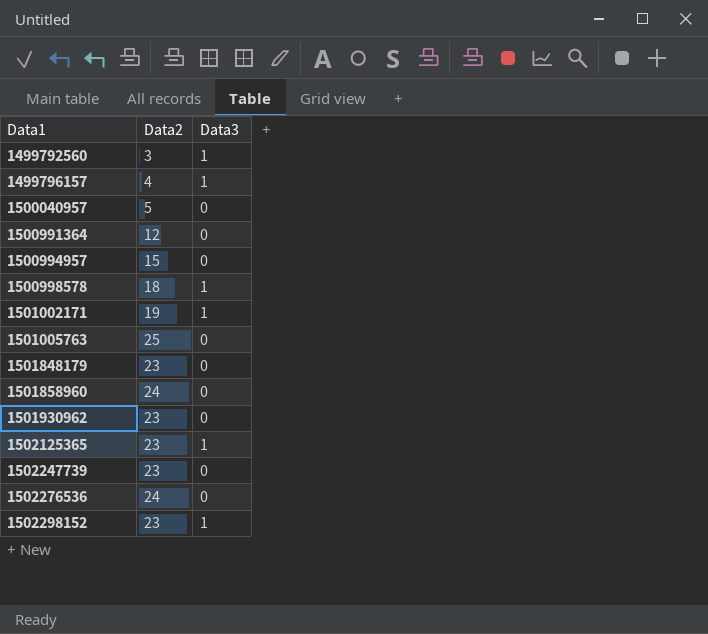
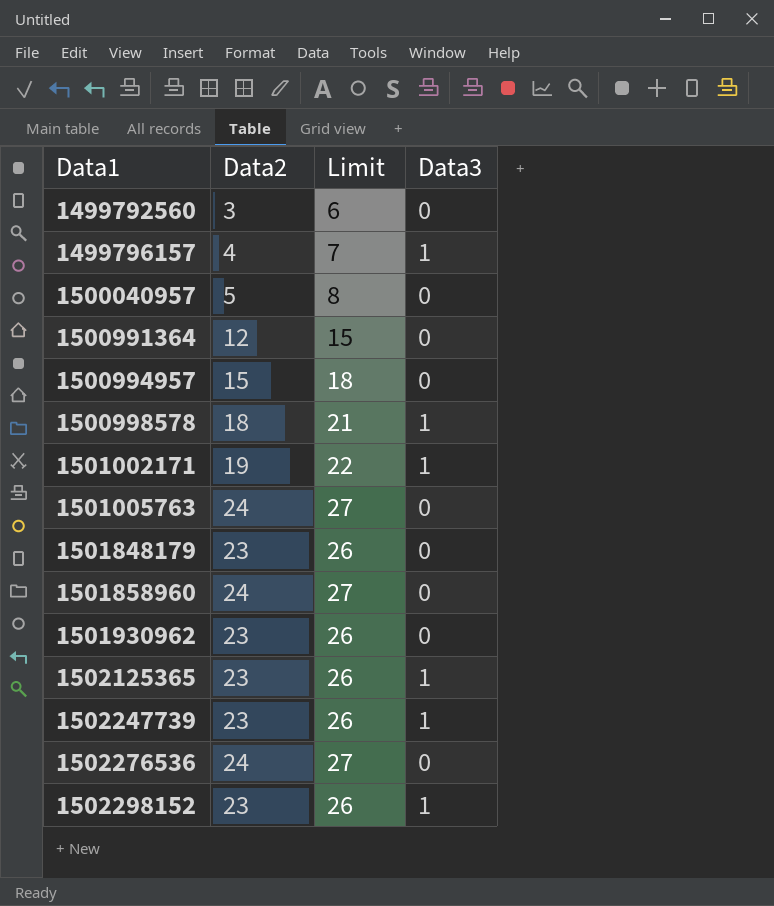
column Limit | formula: none -> [Data2] + 3
1499792560 | Data3: 1 -> 0
1501005763 | Data2: 25 -> 24
1502247739 | Data3: 0 -> 1

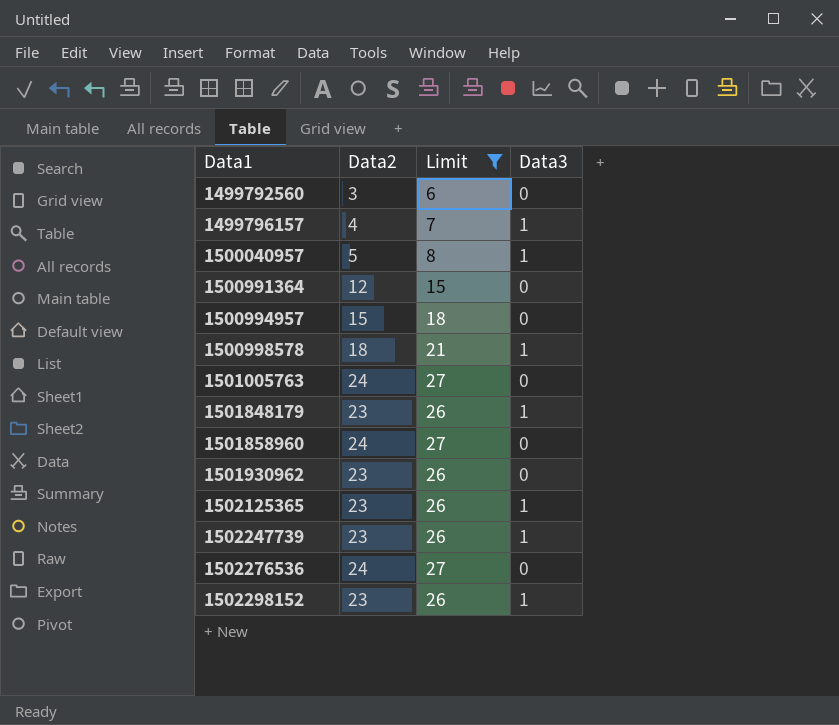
filter: none -> Limit != 22
1500040957 | Data3: 0 -> 1
1501848179 | Data3: 0 -> 1

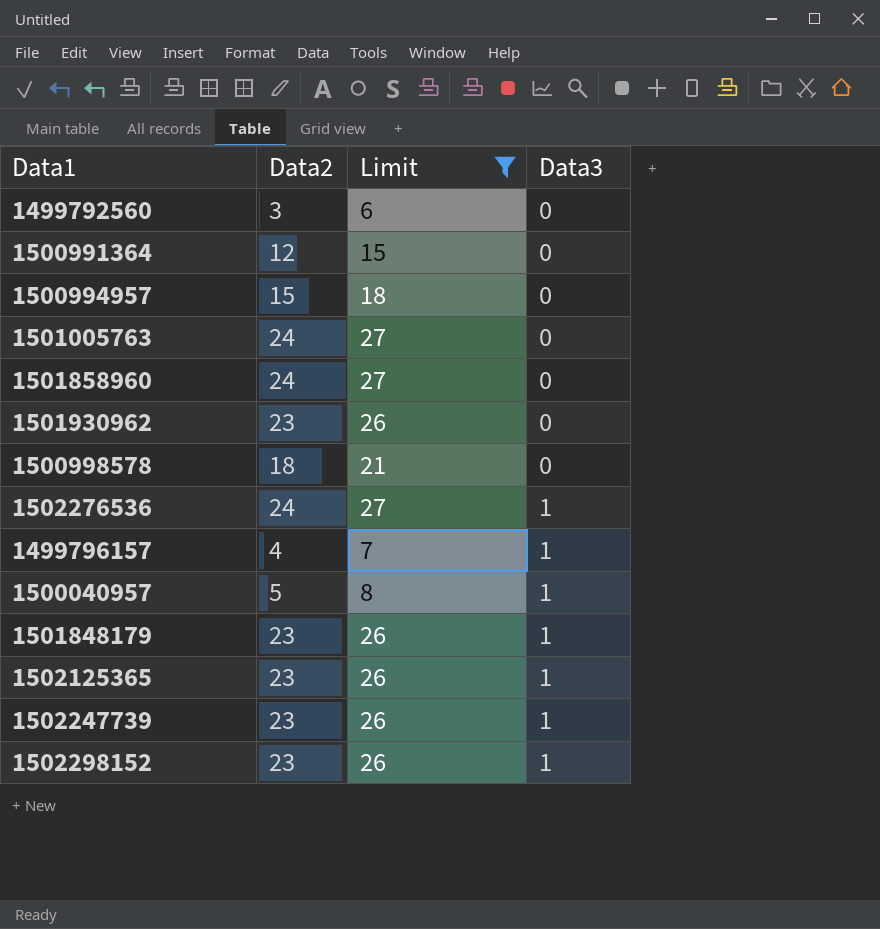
row order: Data1 ascending -> Data3 ascending
1500998578 | Data3: 1 -> 0
1502276536 | Data3: 0 -> 1

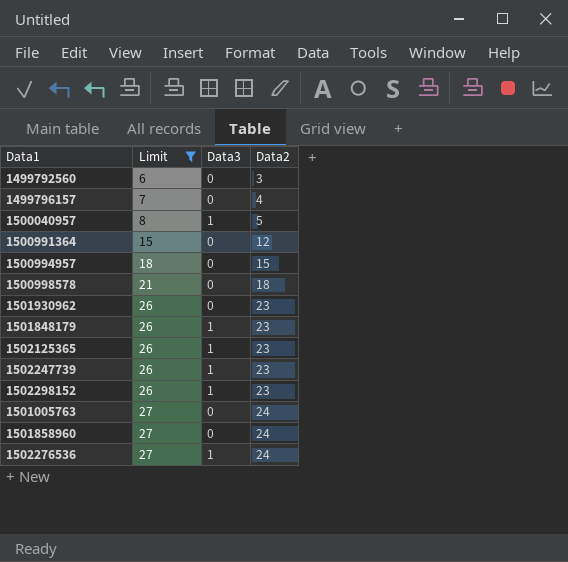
row order: Data3 ascending -> Limit ascending
column Data2 | position: 2 -> 4
1499796157 | Data3: 1 -> 0

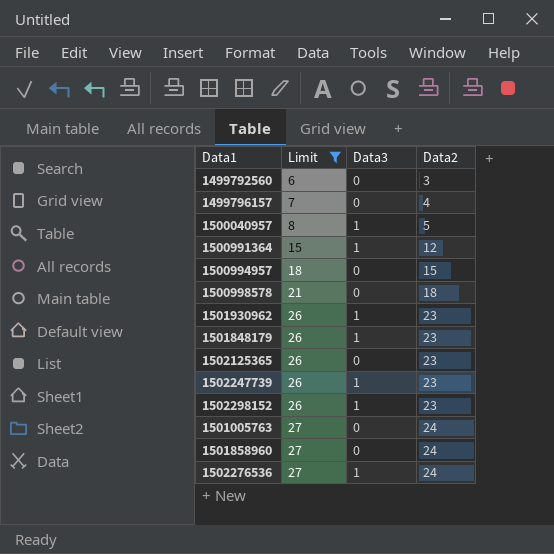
1500991364 | Data3: 0 -> 1
1501930962 | Data3: 0 -> 1
1502125365 | Data3: 1 -> 0

